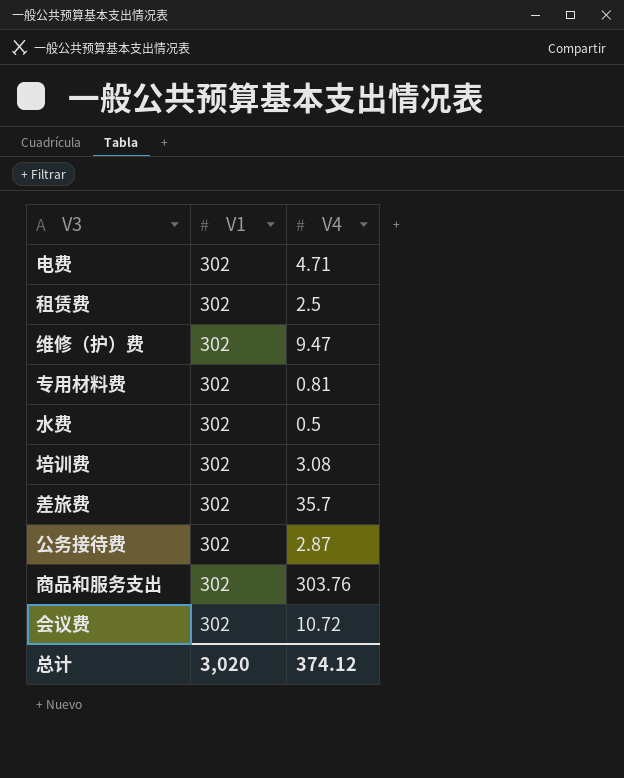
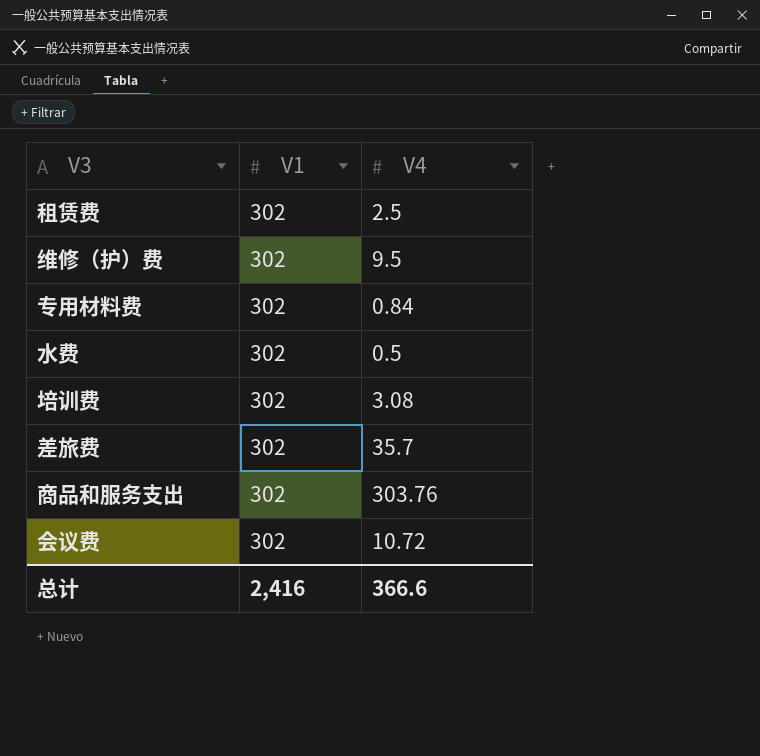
row 电费: 302 | 4.71 -> none
row 公务接待费: 302 | 2.87 -> none
维修（护）费 | V4: 9.47 -> 9.5
专用材料费 | V4: 0.81 -> 0.84
总计 | V1: 3,020 -> 2,416
总计 | V4: 374.12 -> 366.6

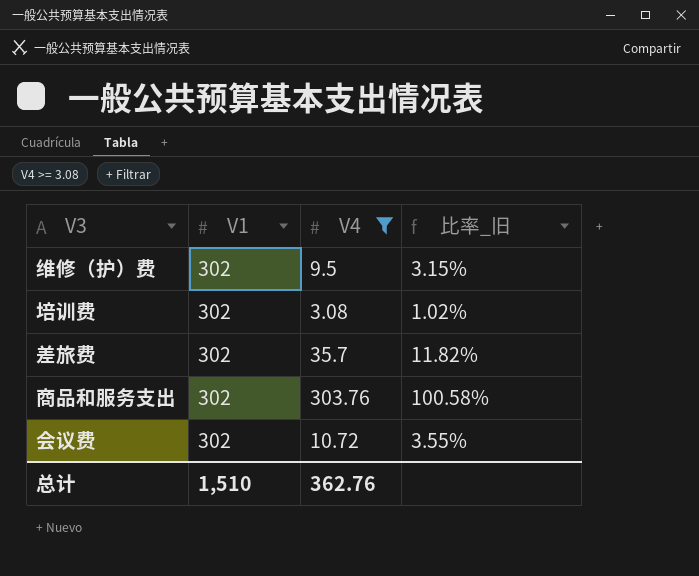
filter: none -> V4 >= 3.08
column 比率_旧 | formula: none -> [V4] / [V1]
总计 | V1: 2,416 -> 1,510
总计 | V4: 366.6 -> 362.76

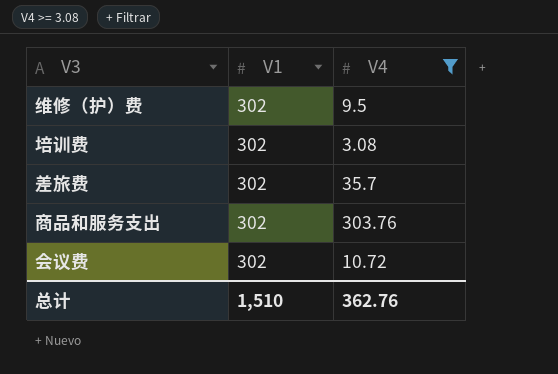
column 比率_旧 | formula: [V4] / [V1] -> none

